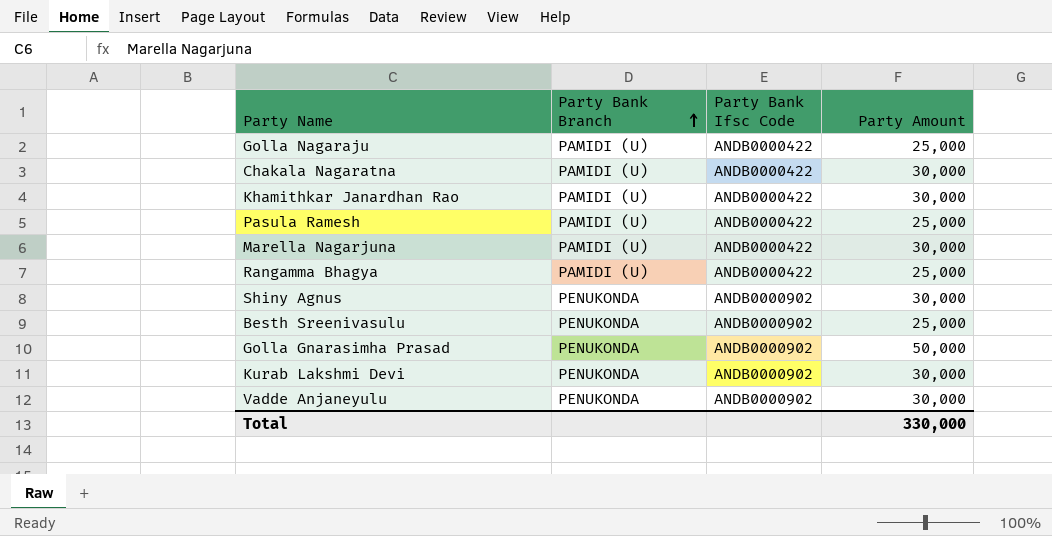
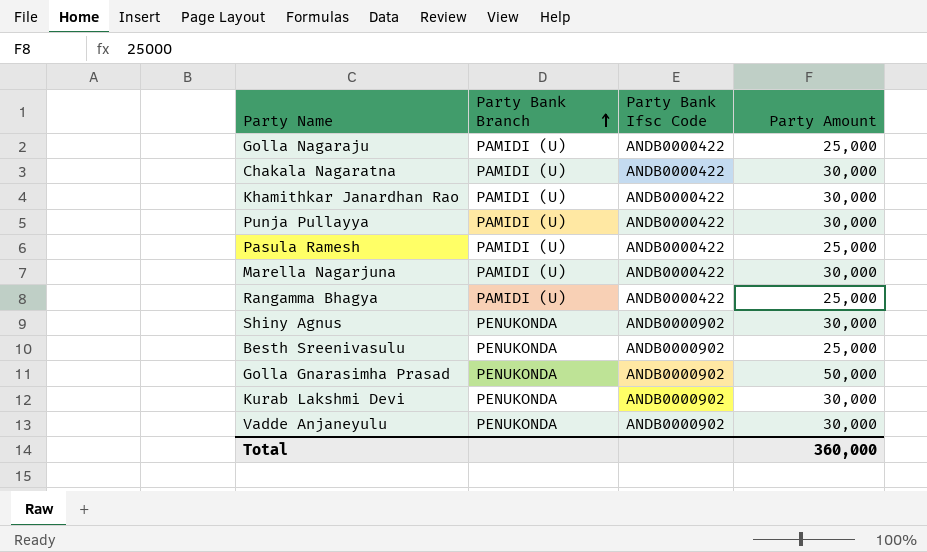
row Punja Pullayya: none -> PAMIDI (U) | ANDB0000422 | 30,000
Total | Party Amount: 330,000 -> 360,000

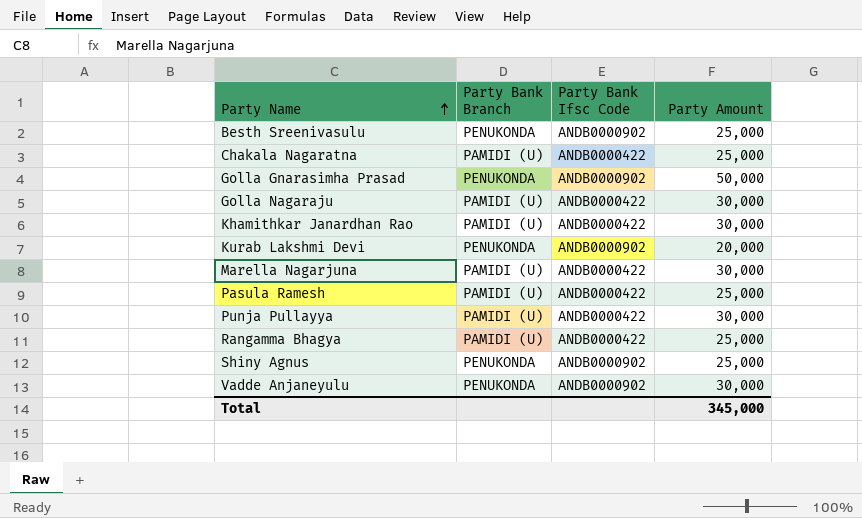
row order: Party Bank Branch ascending -> Party Name ascending
Chakala Nagaratna | Party Amount: 30,000 -> 25,000
Golla Nagaraju | Party Amount: 25,000 -> 30,000
Kurab Lakshmi Devi | Party Amount: 30,000 -> 20,000
Shiny Agnus | Party Amount: 30,000 -> 25,000
Total | Party Amount: 360,000 -> 345,000

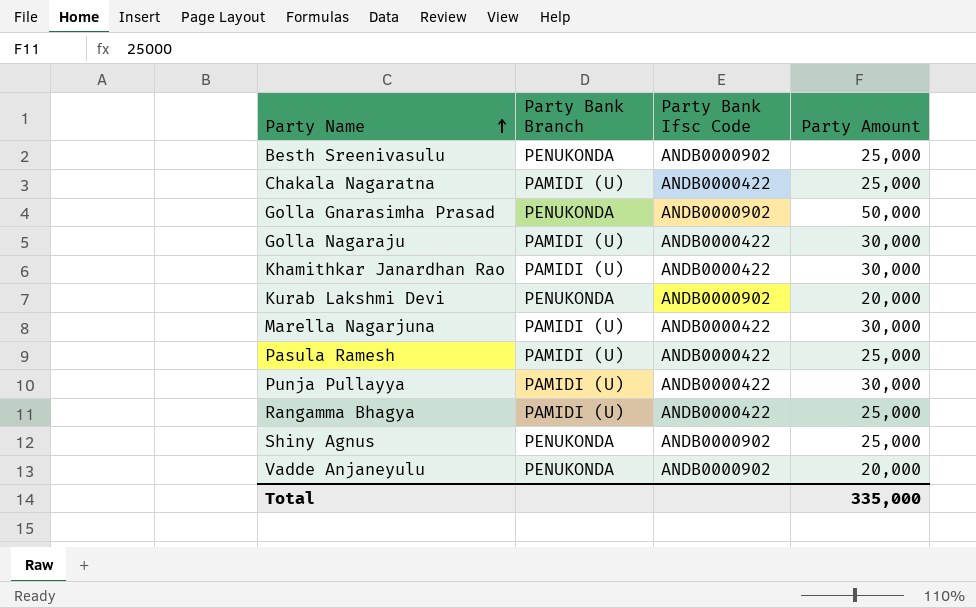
Vadde Anjaneyulu | Party Amount: 30,000 -> 20,000
Total | Party Amount: 345,000 -> 335,000

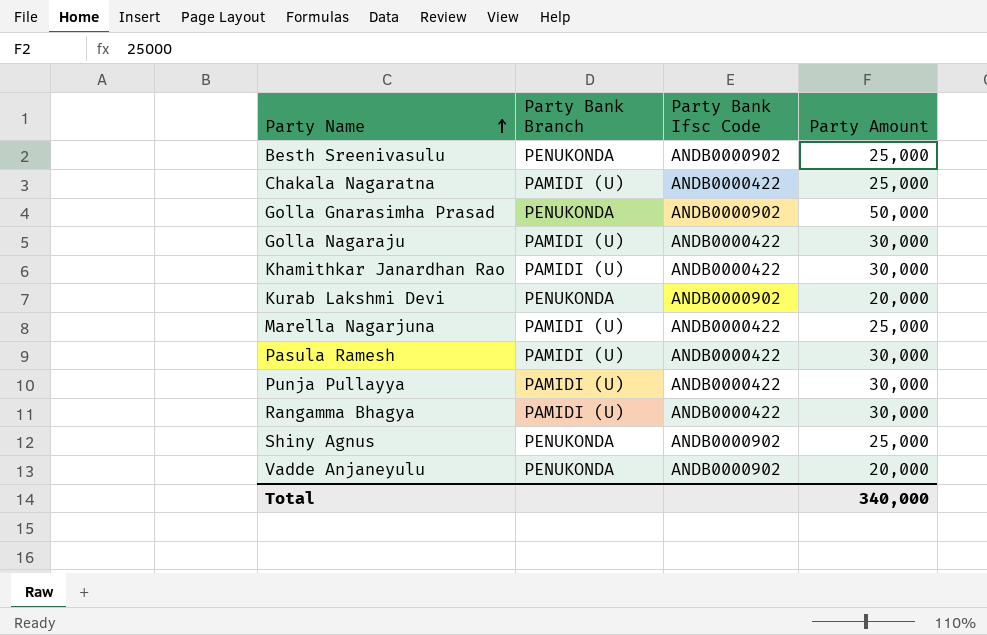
Marella Nagarjuna | Party Amount: 30,000 -> 25,000
Pasula Ramesh | Party Amount: 25,000 -> 30,000
Rangamma Bhagya | Party Amount: 25,000 -> 30,000
Total | Party Amount: 335,000 -> 340,000

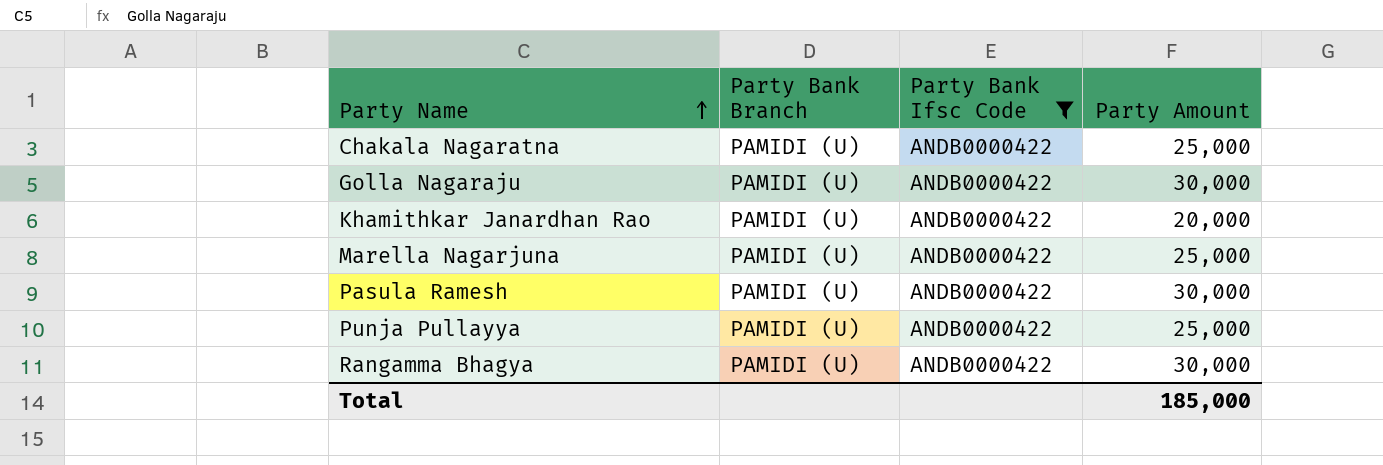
filter: none -> Party Bank Ifsc Code = ANDB0000422
Khamithkar Janardhan Rao | Party Amount: 30,000 -> 20,000
Punja Pullayya | Party Amount: 30,000 -> 25,000
Total | Party Amount: 340,000 -> 185,000

